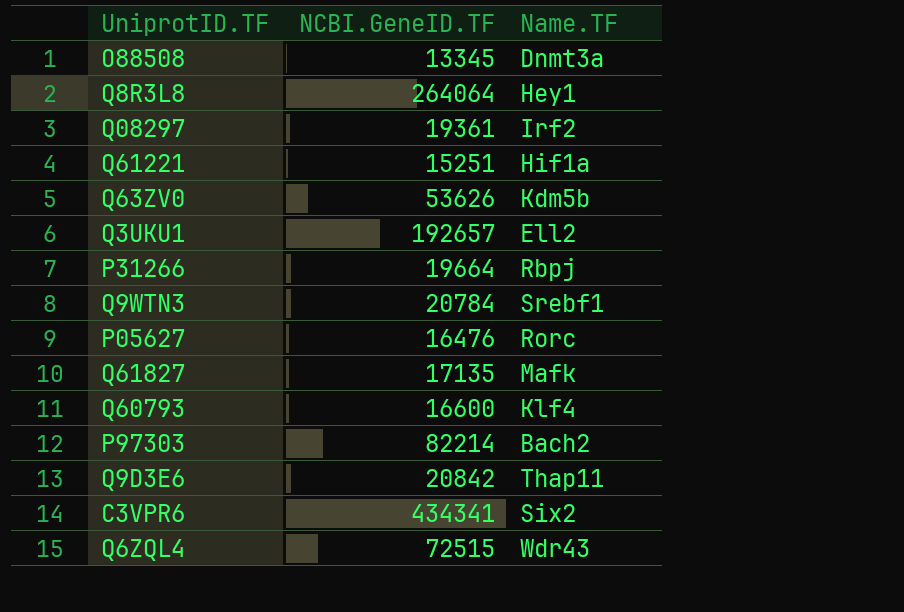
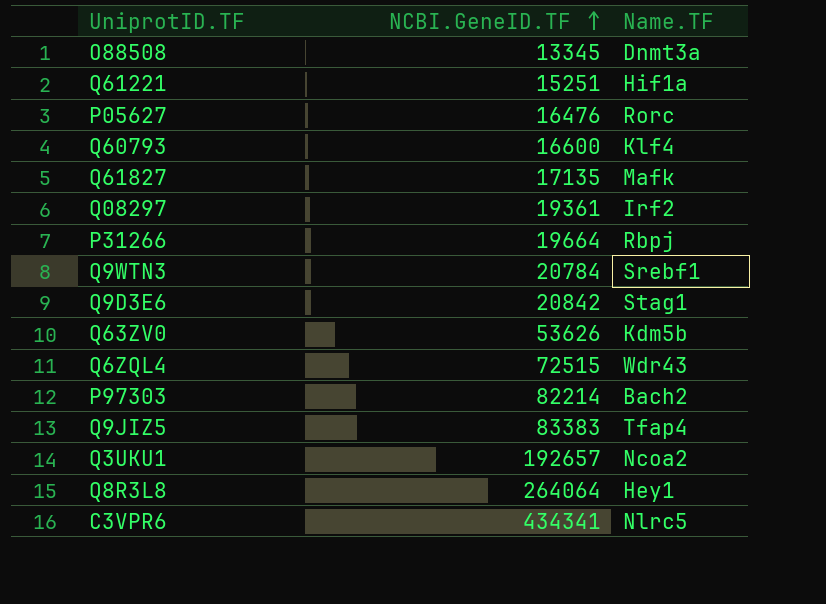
row order: none -> NCBI.GeneID.TF ascending
Q9D3E6 | Name.TF: Thap11 -> Stag1
row Q9JIZ5: none -> 83383 | Tfap4
Q3UKU1 | Name.TF: Ell2 -> Ncoa2
C3VPR6 | Name.TF: Six2 -> Nlrc5

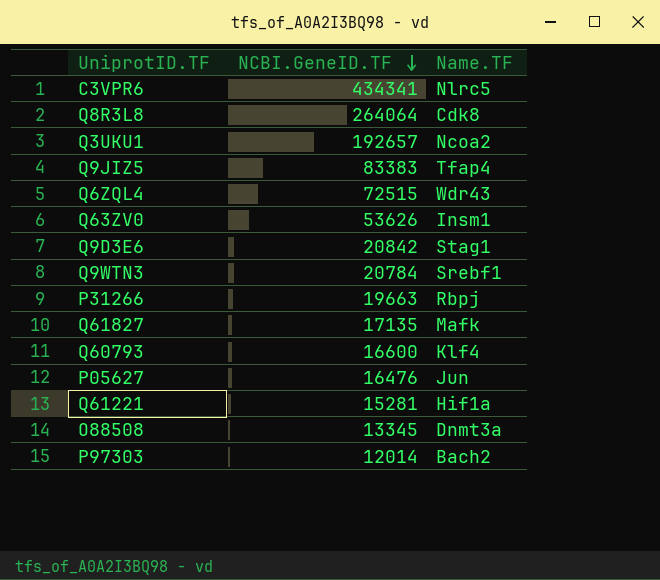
row order: NCBI.GeneID.TF ascending -> NCBI.GeneID.TF descending
row Q08297: 19361 | Irf2 -> none
Q8R3L8 | Name.TF: Hey1 -> Cdk8
Q63ZV0 | Name.TF: Kdm5b -> Insm1
P31266 | NCBI.GeneID.TF: 19664 -> 19663
P05627 | Name.TF: Rorc -> Jun
Q61221 | NCBI.GeneID.TF: 15251 -> 15281
P97303 | NCBI.GeneID.TF: 82214 -> 12014

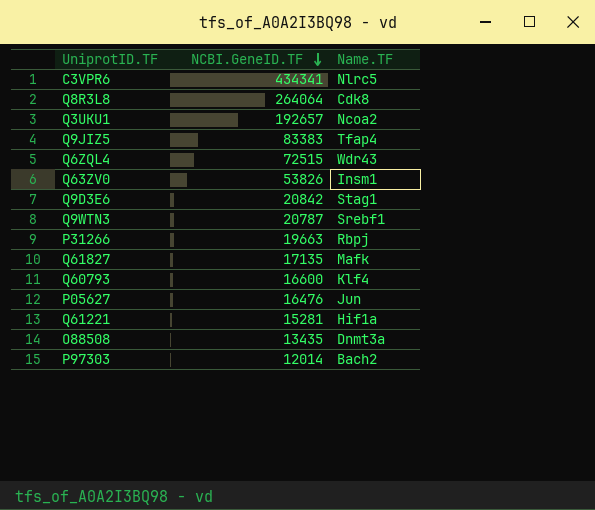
Q63ZV0 | NCBI.GeneID.TF: 53626 -> 53826
Q9WTN3 | NCBI.GeneID.TF: 20784 -> 20787
O88508 | NCBI.GeneID.TF: 13345 -> 13435

